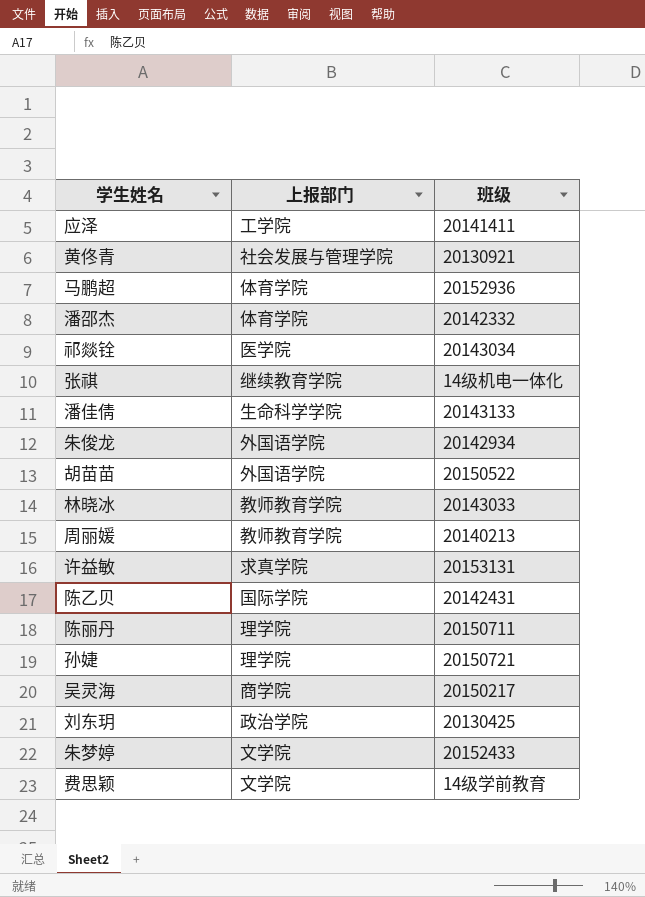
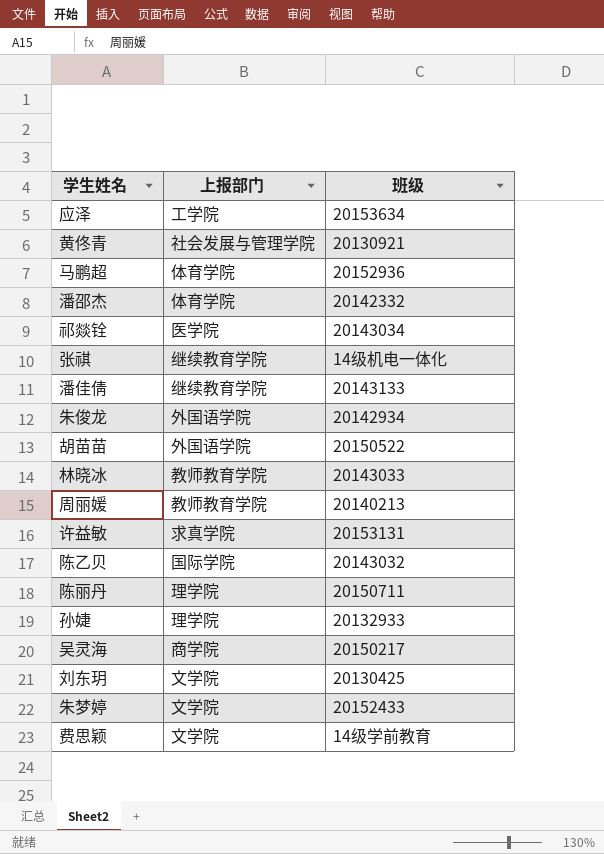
应泽 | 班级: 20141411 -> 20153634
潘佳倩 | 上报部门: 生命科学学院 -> 继续教育学院
陈乙贝 | 班级: 20142431 -> 20143032
孙婕 | 班级: 20150721 -> 20132933
刘东玥 | 上报部门: 政治学院 -> 文学院

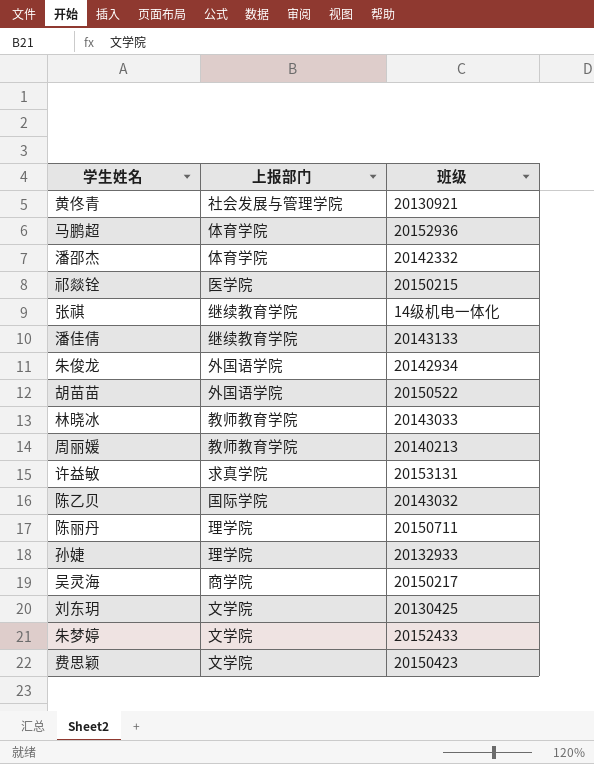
row 应泽: 工学院 | 20153634 -> none
祁燚铨 | 班级: 20143034 -> 20150215
费思颖 | 班级: 14级学前教育 -> 20150423

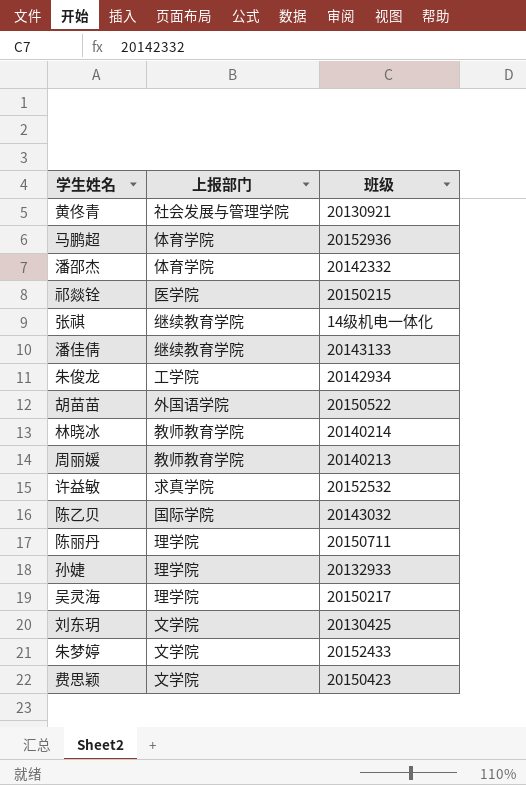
朱俊龙 | 上报部门: 外国语学院 -> 工学院
林晓冰 | 班级: 20143033 -> 20140214
许益敏 | 班级: 20153131 -> 20152532
吴灵海 | 上报部门: 商学院 -> 理学院

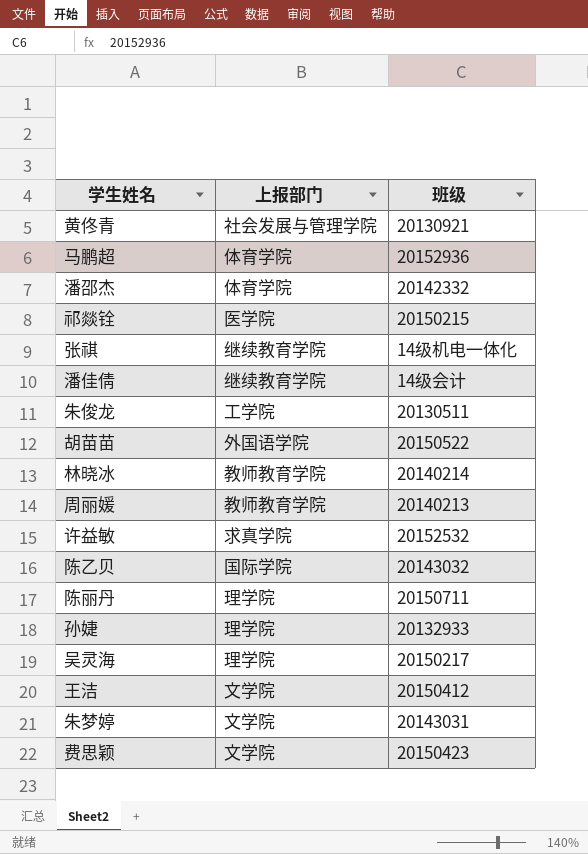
row 刘东玥: 文学院 | 20130425 -> none
潘佳倩 | 班级: 20143133 -> 14级会计
朱俊龙 | 班级: 20142934 -> 20130511
row 王洁: none -> 文学院 | 20150412
朱梦婷 | 班级: 20152433 -> 20143031

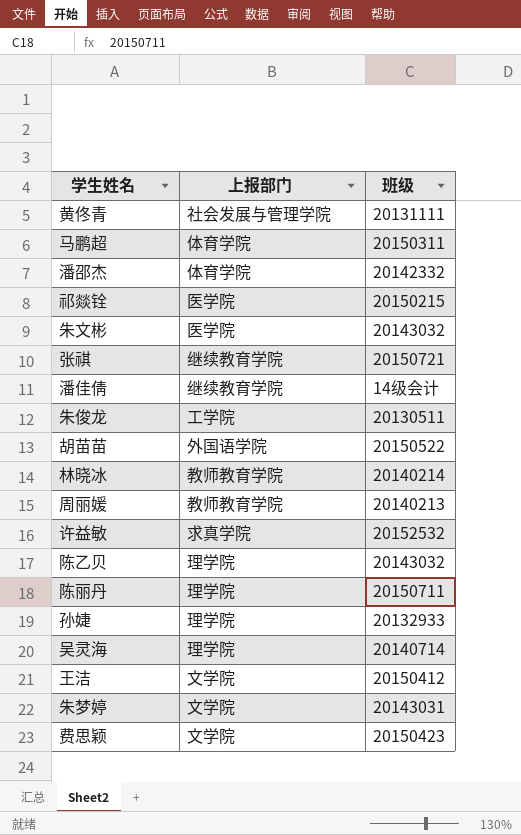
黄佟青 | 班级: 20130921 -> 20131111
马鹏超 | 班级: 20152936 -> 20150311
row 朱文彬: none -> 医学院 | 20143032
张祺 | 班级: 14级机电一体化 -> 20150721
陈乙贝 | 上报部门: 国际学院 -> 理学院
吴灵海 | 班级: 20150217 -> 20140714

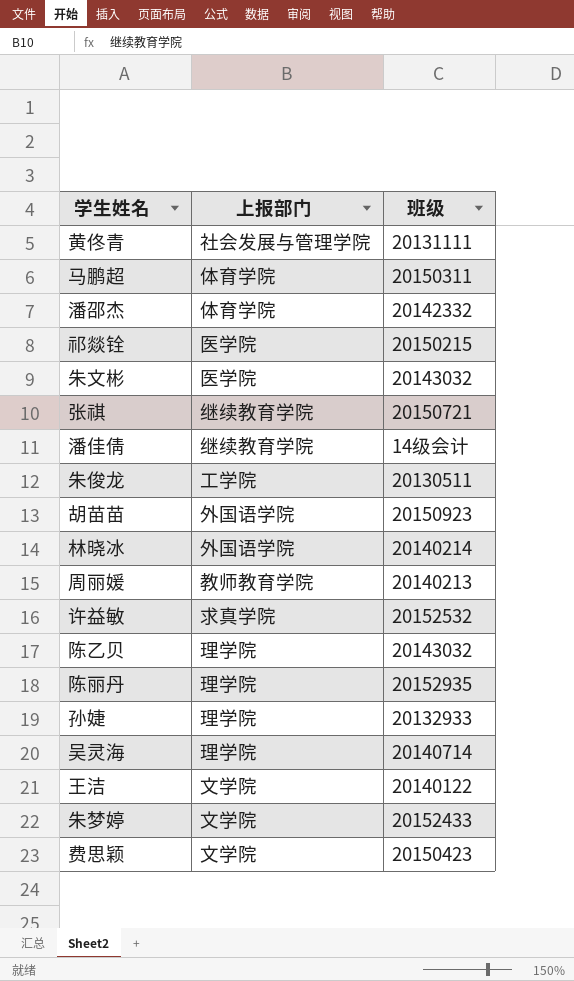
胡苗苗 | 班级: 20150522 -> 20150923
林晓冰 | 上报部门: 教师教育学院 -> 外国语学院
陈丽丹 | 班级: 20150711 -> 20152935
王洁 | 班级: 20150412 -> 20140122
朱梦婷 | 班级: 20143031 -> 20152433

